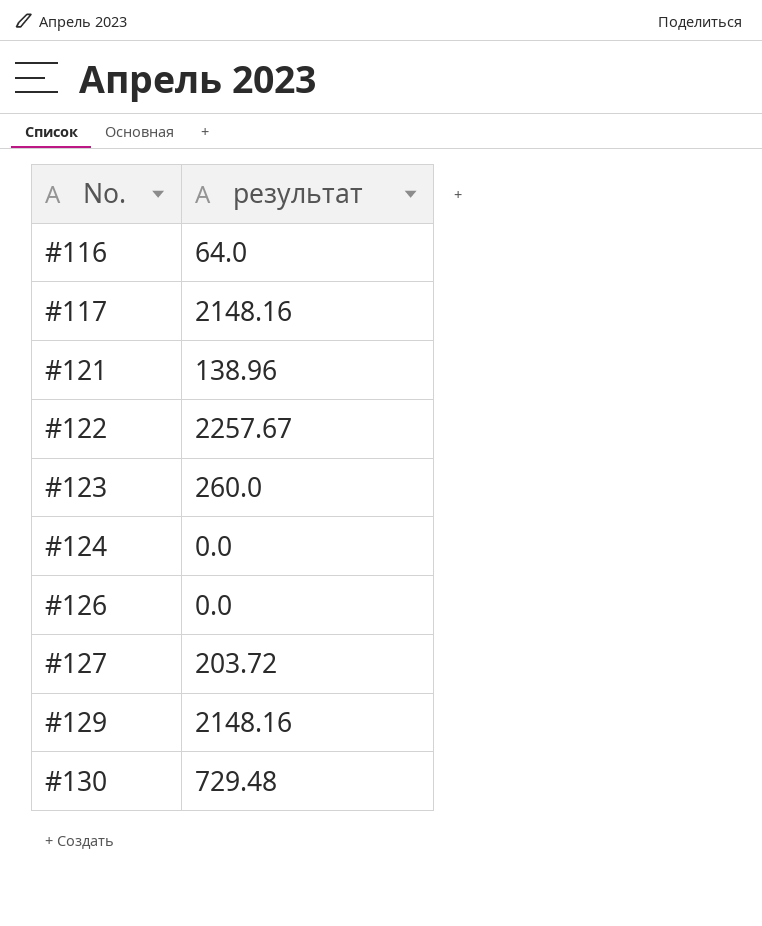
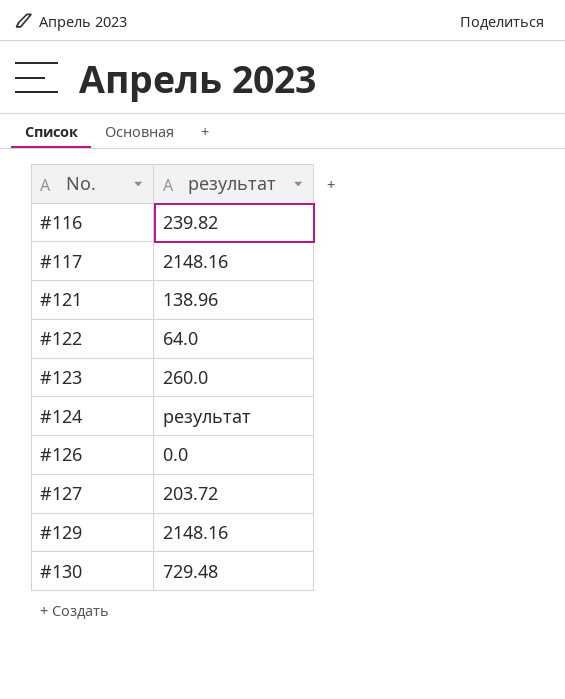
#116 | результат: 64.0 -> 239.82
#122 | результат: 2257.67 -> 64.0
#124 | результат: 0.0 -> результат

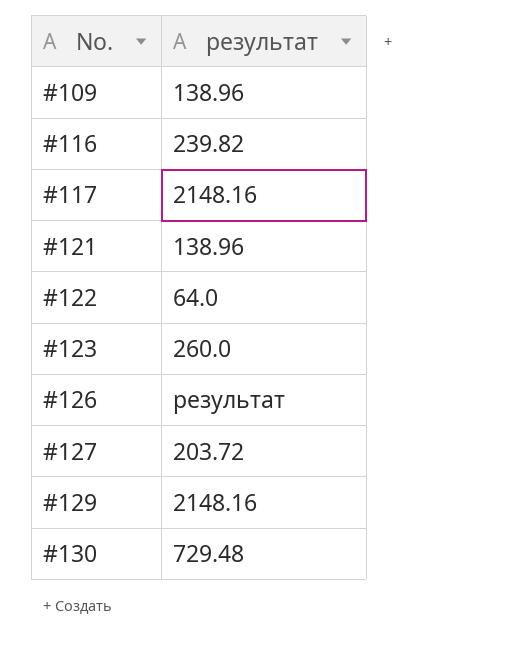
row #124: результат -> none
row #109: none -> 138.96
#126 | результат: 0.0 -> результат

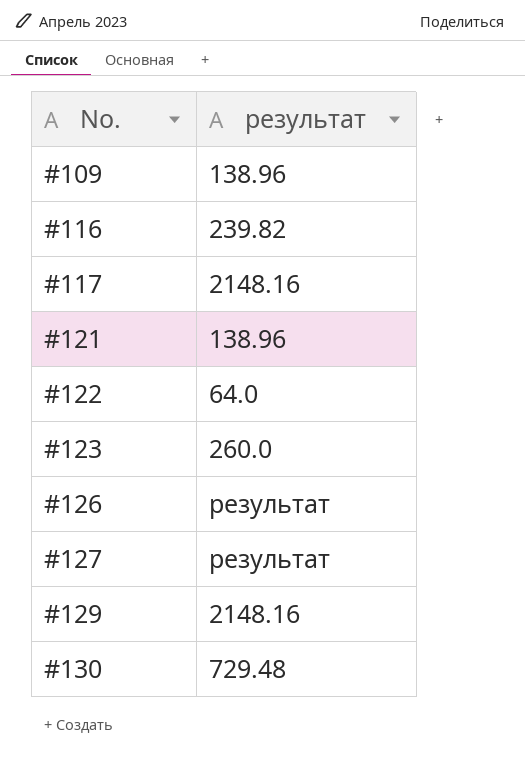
#127 | результат: 203.72 -> результат

